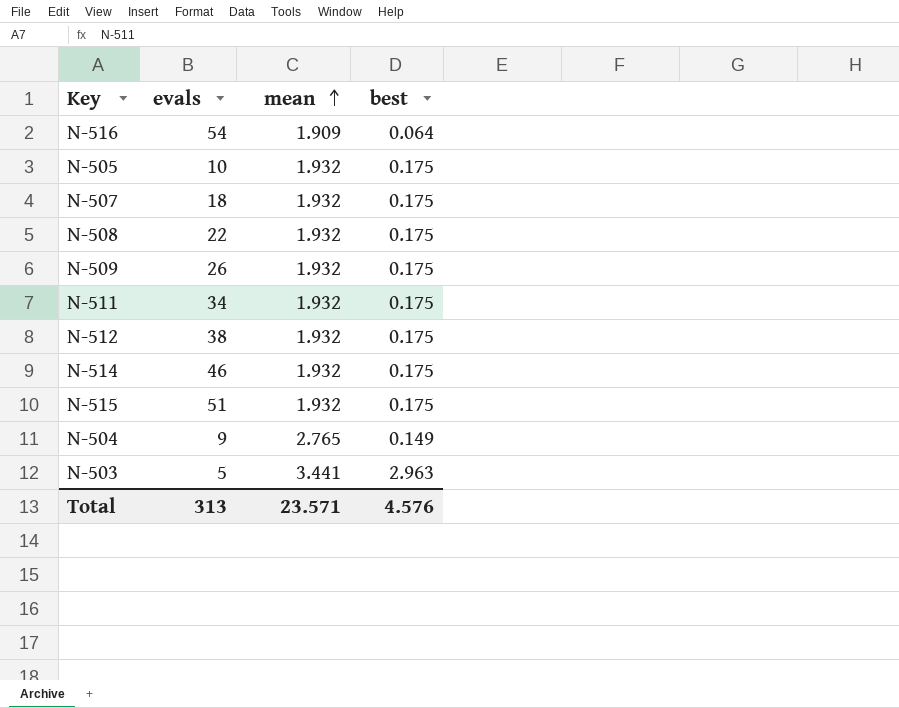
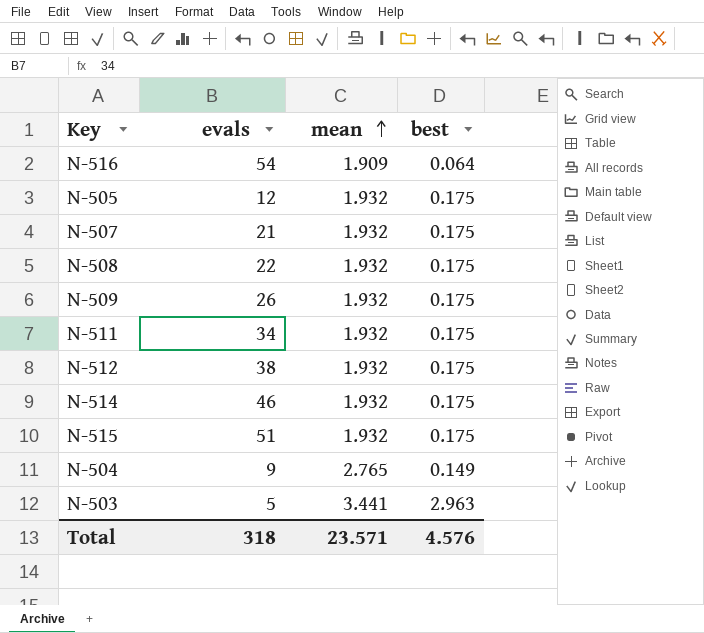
N-505 | evals: 10 -> 12
N-507 | evals: 18 -> 21
Total | evals: 313 -> 318

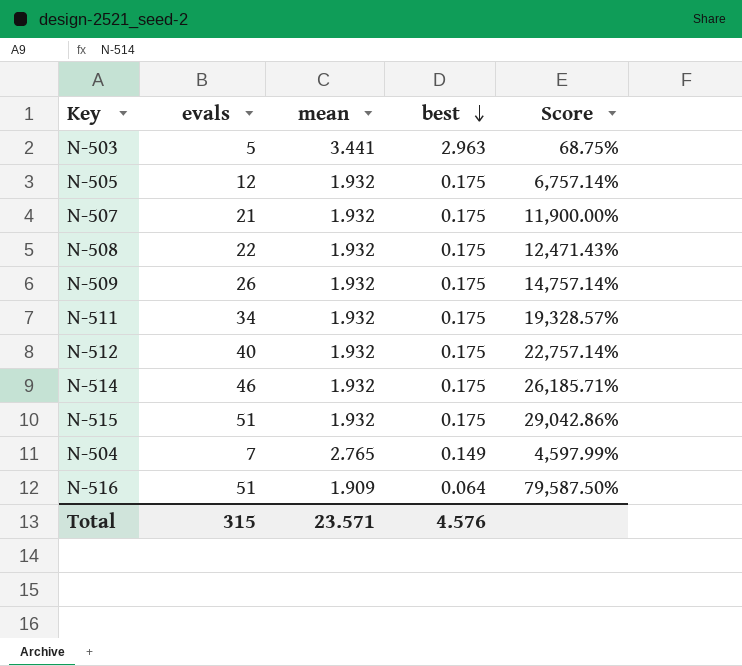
row order: mean ascending -> best descending
column Score | formula: none -> ([evals] - [best]) / [best]
N-512 | evals: 38 -> 40
N-504 | evals: 9 -> 7
N-516 | evals: 54 -> 51
Total | evals: 318 -> 315

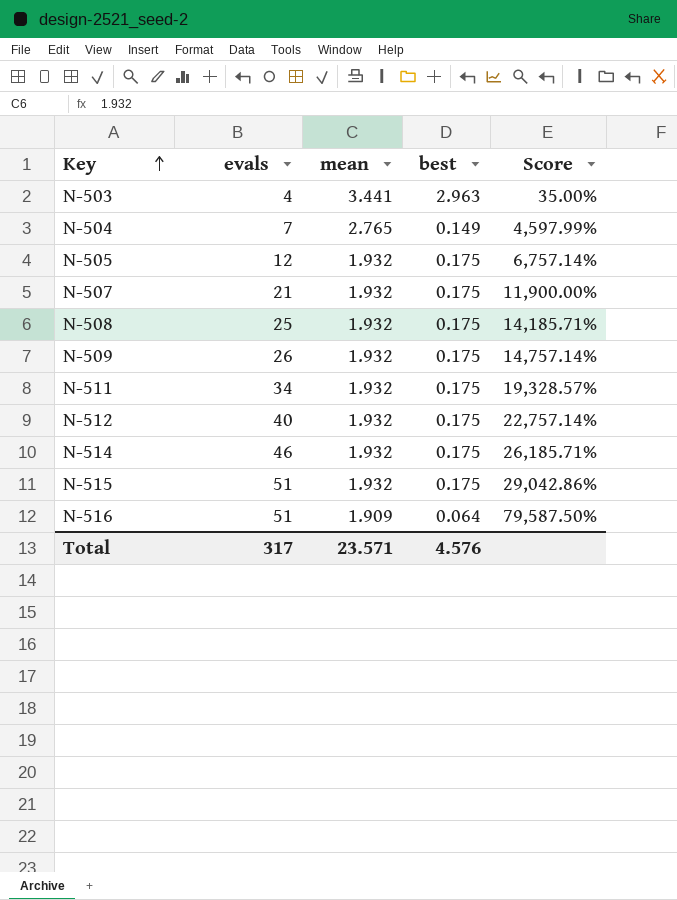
row order: best descending -> Key ascending
N-503 | evals: 5 -> 4
N-503 | Score: 68.75% -> 35.00%
N-508 | evals: 22 -> 25
N-508 | Score: 12,471.43% -> 14,185.71%
Total | evals: 315 -> 317

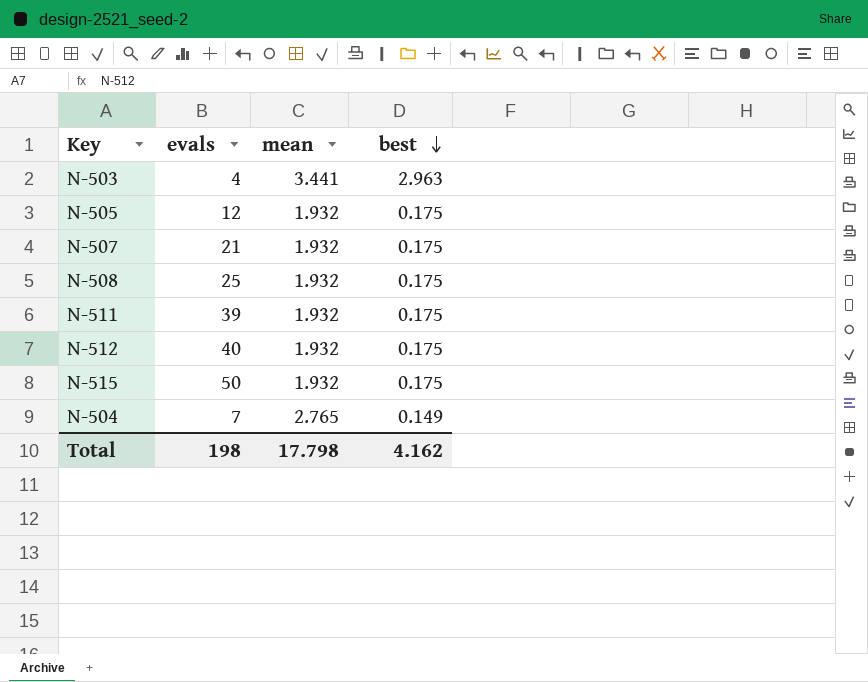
row order: Key ascending -> best descending
column Score | formula: ([evals] - [best]) / [best] -> none
row N-509: 26 | 1.932 | 0.175 | 14,757.14% -> none
row N-514: 46 | 1.932 | 0.175 | 26,185.71% -> none
row N-516: 51 | 1.909 | 0.064 | 79,587.50% -> none
N-511 | evals: 34 -> 39
N-515 | evals: 51 -> 50
Total | evals: 317 -> 198
Total | mean: 23.571 -> 17.798
Total | best: 4.576 -> 4.162

